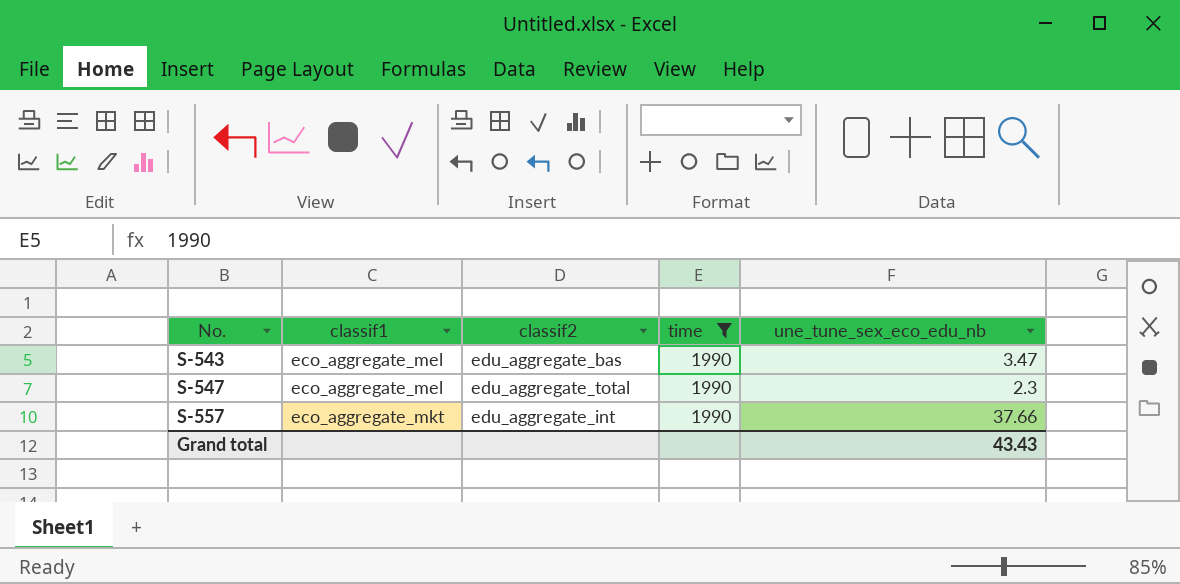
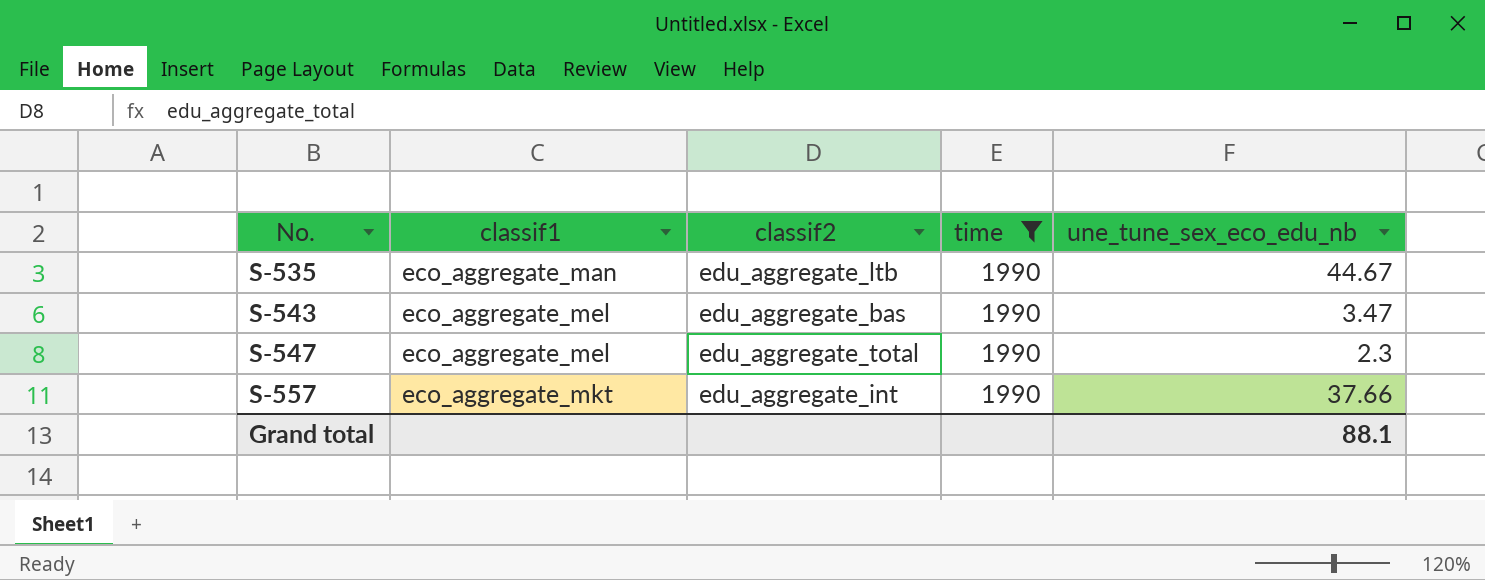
row S-535: none -> eco_aggregate_man | edu_aggregate_ltb | 1990 | 44.67
Grand total | une_tune_sex_eco_edu_nb: 43.43 -> 88.1

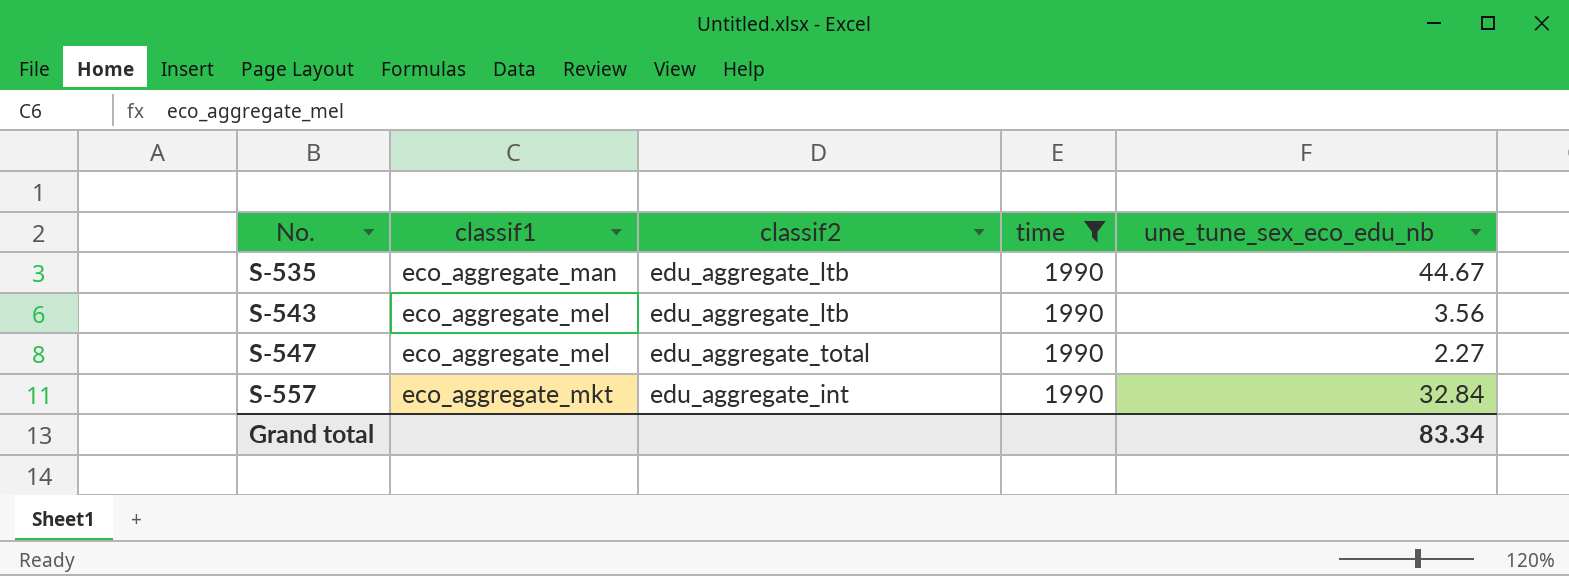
S-543 | classif2: edu_aggregate_bas -> edu_aggregate_ltb
S-543 | une_tune_sex_eco_edu_nb: 3.47 -> 3.56
S-547 | une_tune_sex_eco_edu_nb: 2.3 -> 2.27
S-557 | une_tune_sex_eco_edu_nb: 37.66 -> 32.84
Grand total | une_tune_sex_eco_edu_nb: 88.1 -> 83.34

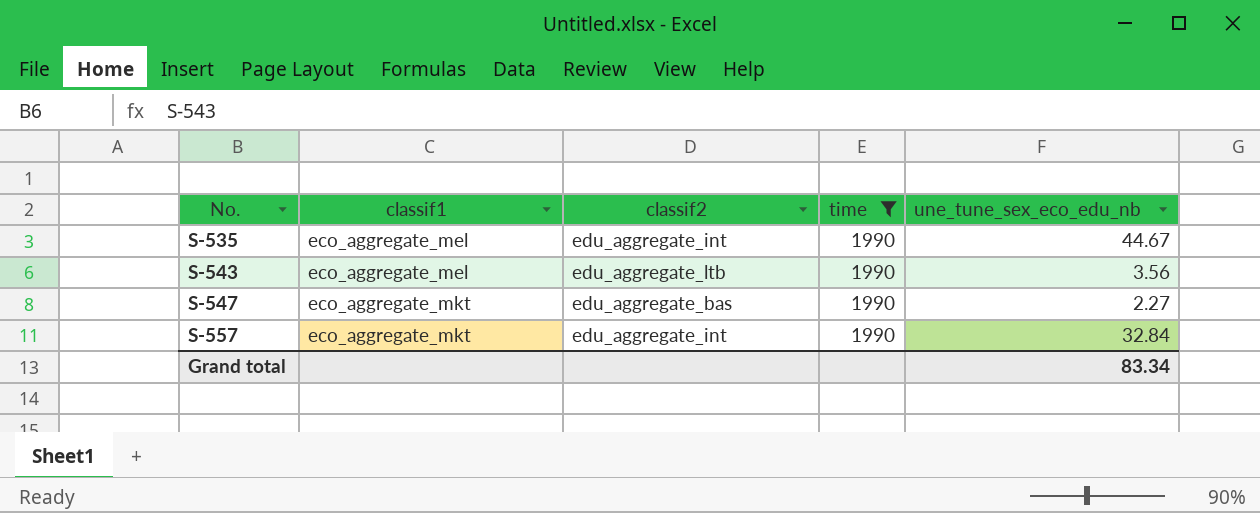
S-535 | classif1: eco_aggregate_man -> eco_aggregate_mel
S-535 | classif2: edu_aggregate_ltb -> edu_aggregate_int
S-547 | classif1: eco_aggregate_mel -> eco_aggregate_mkt
S-547 | classif2: edu_aggregate_total -> edu_aggregate_bas

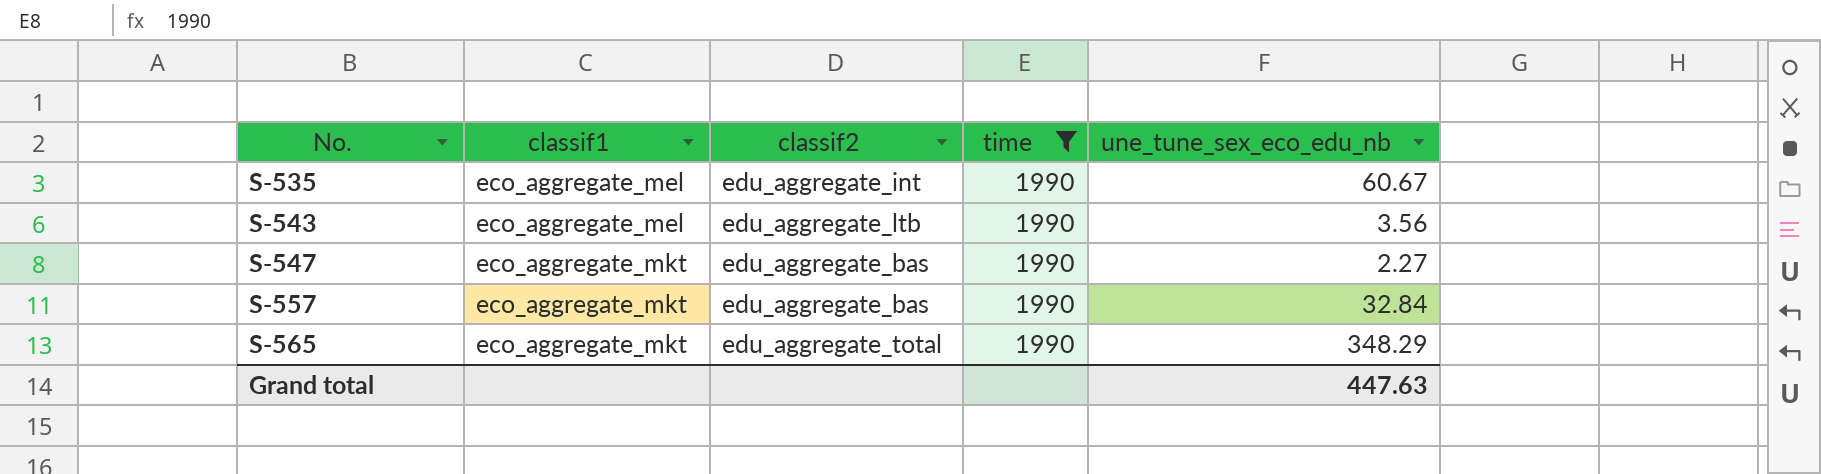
S-535 | une_tune_sex_eco_edu_nb: 44.67 -> 60.67
S-557 | classif2: edu_aggregate_int -> edu_aggregate_bas
row S-565: none -> eco_aggregate_mkt | edu_aggregate_total | 1990 | 348.29
Grand total | une_tune_sex_eco_edu_nb: 83.34 -> 447.63

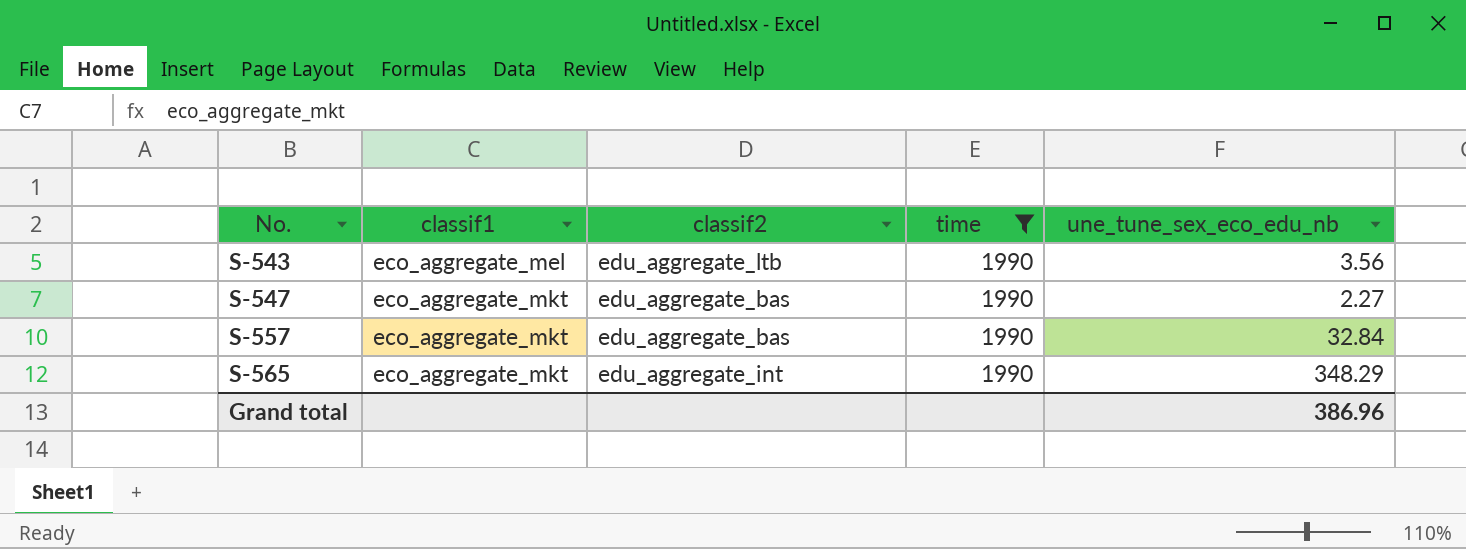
row S-535: eco_aggregate_mel | edu_aggregate_int | 1990 | 60.67 -> none
S-565 | classif2: edu_aggregate_total -> edu_aggregate_int
Grand total | une_tune_sex_eco_edu_nb: 447.63 -> 386.96

